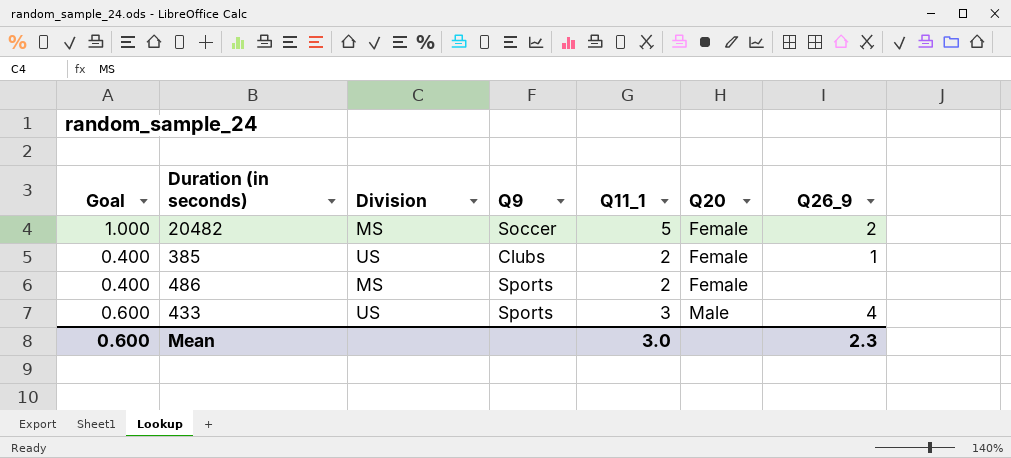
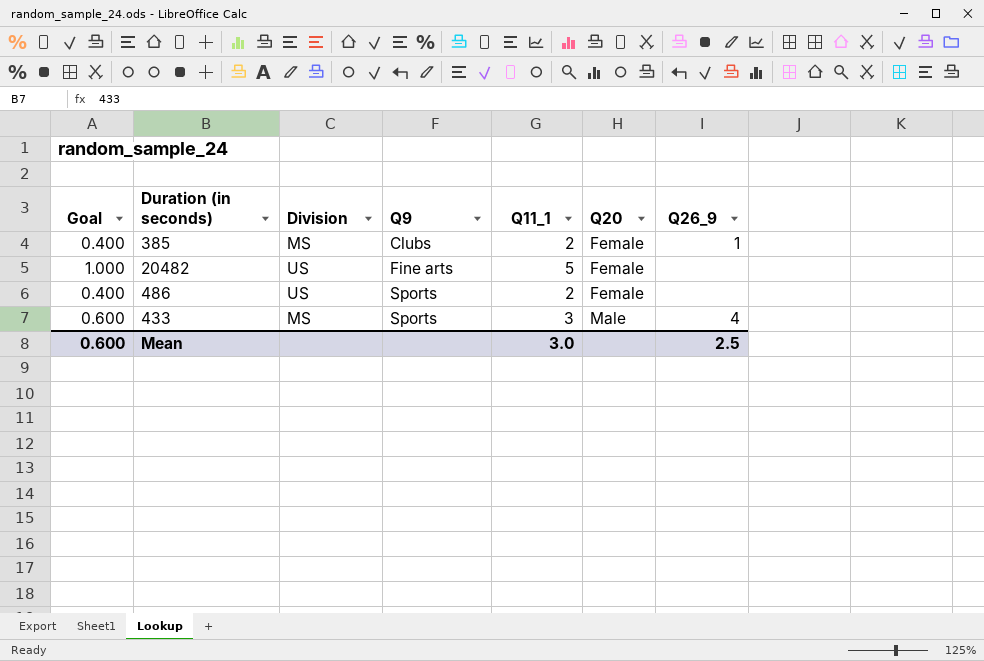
row order: Q20 ascending -> Q9 ascending
385 | Division: US -> MS
20482 | Division: MS -> US
20482 | Q9: Soccer -> Fine arts
20482 | Q26_9: 2 -> none
486 | Division: MS -> US
433 | Division: US -> MS
Mean | Q26_9: 2.3 -> 2.5

